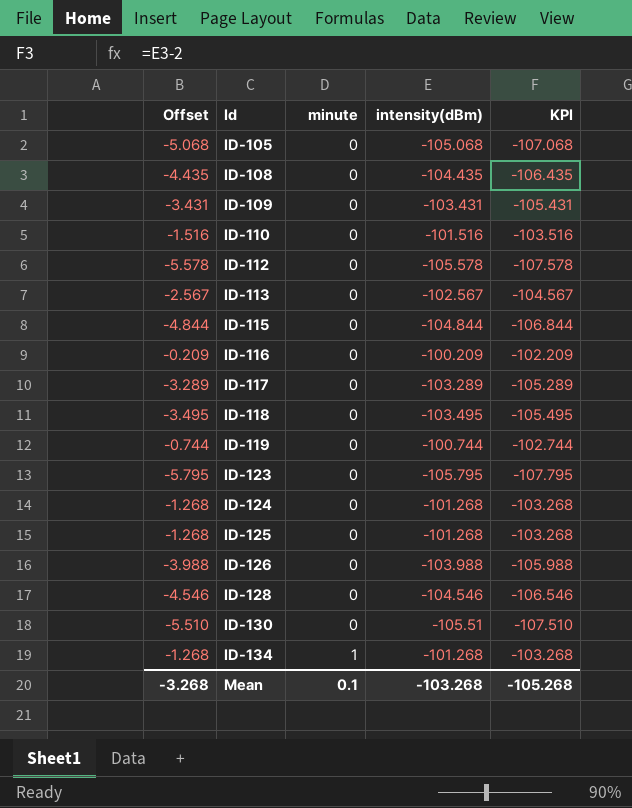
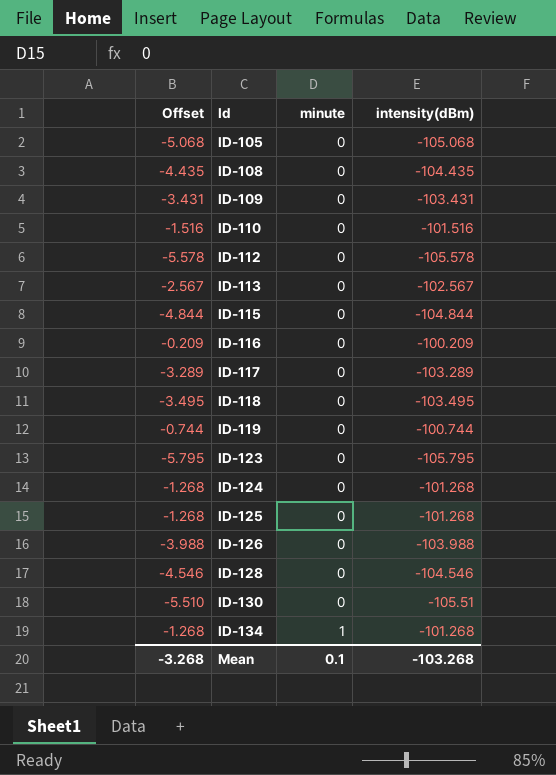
column KPI | formula: [intensity(dBm)] - 2 -> none

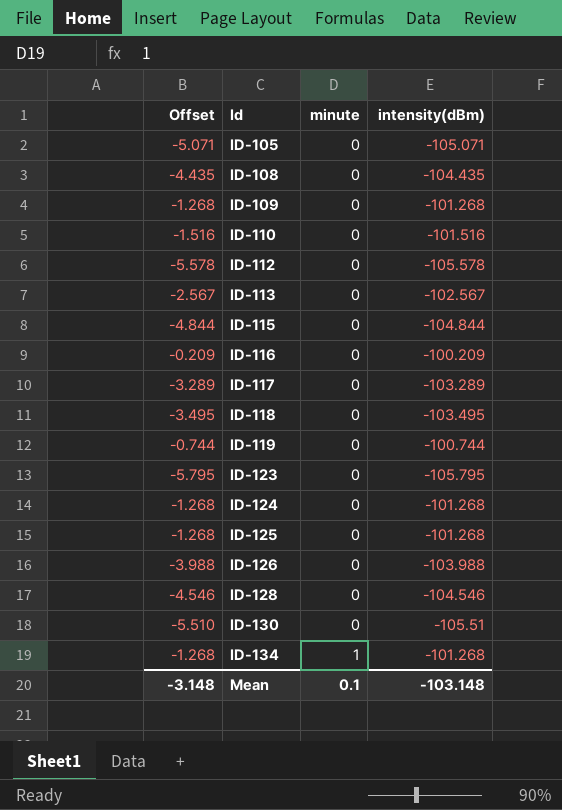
ID-105 | Offset: -5.068 -> -5.071
ID-105 | intensity(dBm): -105.068 -> -105.071
ID-109 | Offset: -3.431 -> -1.268
ID-109 | intensity(dBm): -103.431 -> -101.268
Mean | Offset: -3.268 -> -3.148
Mean | intensity(dBm): -103.268 -> -103.148

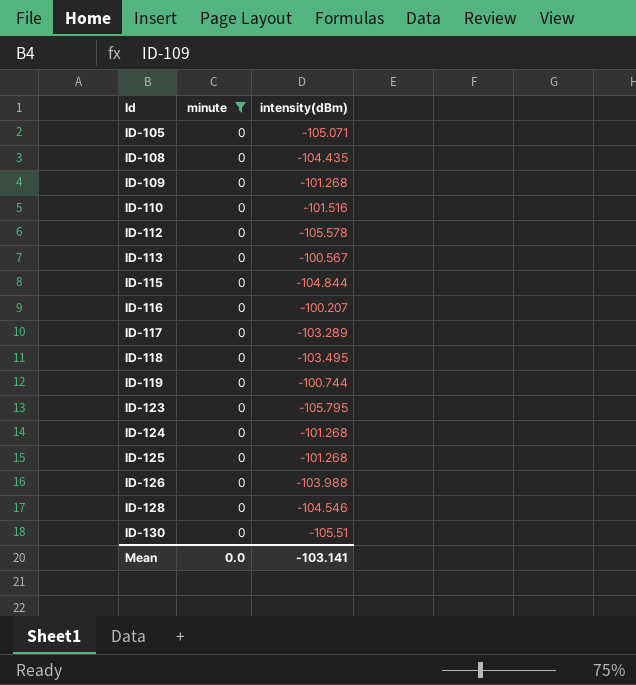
filter: none -> minute = 0
column Offset | formula: [intensity(dBm)] + 100 -> none
ID-113 | intensity(dBm): -102.567 -> -100.567
ID-116 | intensity(dBm): -100.209 -> -100.207
Mean | minute: 0.1 -> 0.0
Mean | intensity(dBm): -103.148 -> -103.141

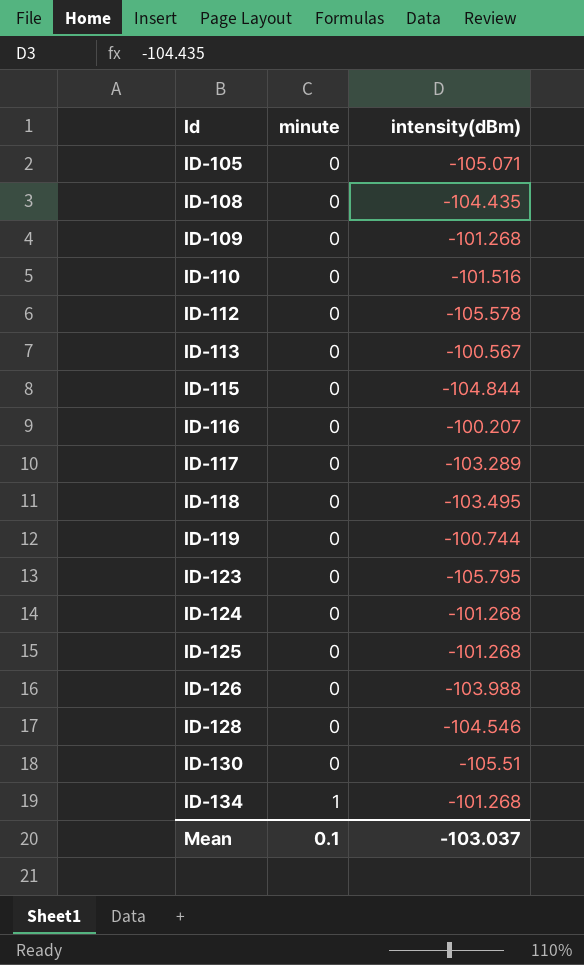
filter: minute = 0 -> none
Mean | minute: 0.0 -> 0.1
Mean | intensity(dBm): -103.141 -> -103.037

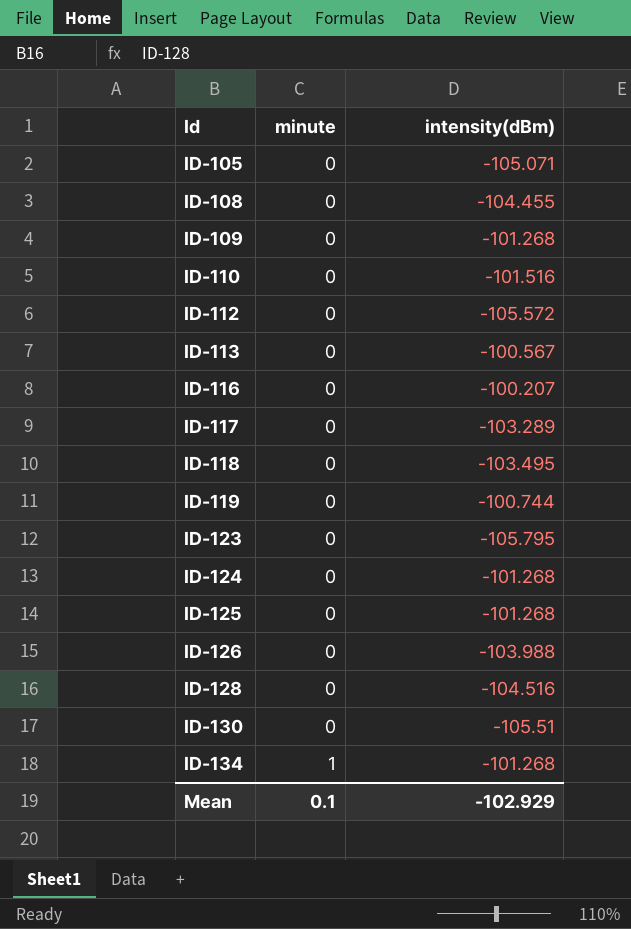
row ID-115: 0 | -104.844 -> none
ID-108 | intensity(dBm): -104.435 -> -104.455
ID-112 | intensity(dBm): -105.578 -> -105.572
ID-128 | intensity(dBm): -104.546 -> -104.516
Mean | intensity(dBm): -103.037 -> -102.929

